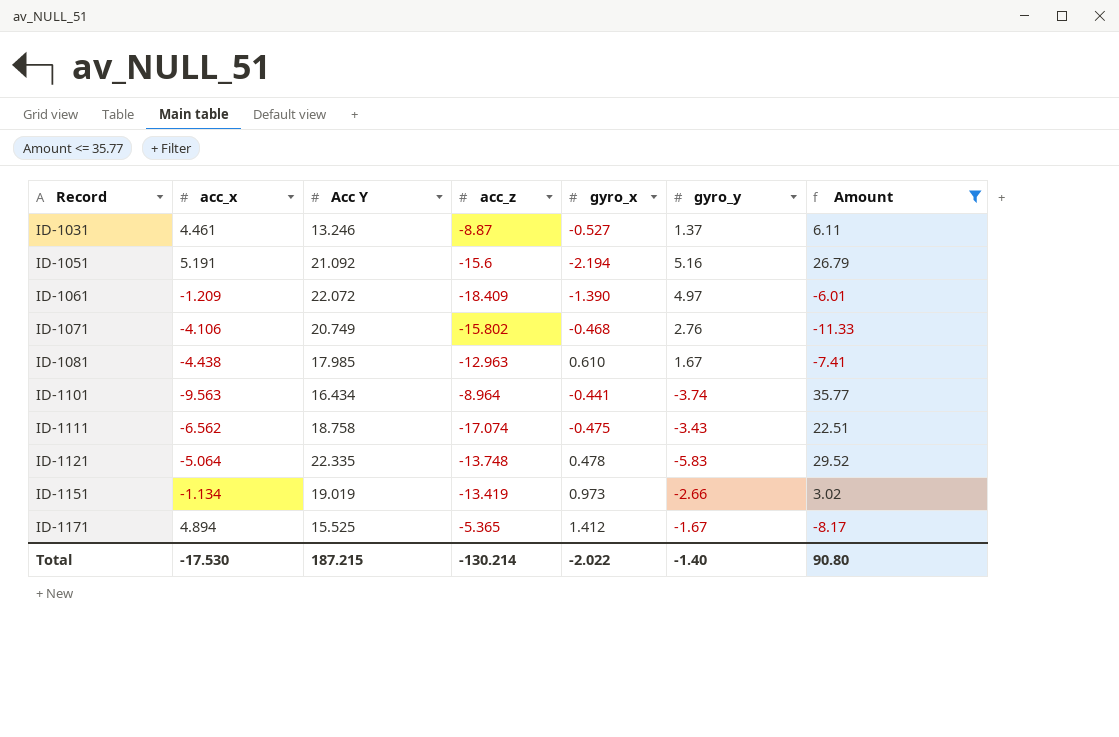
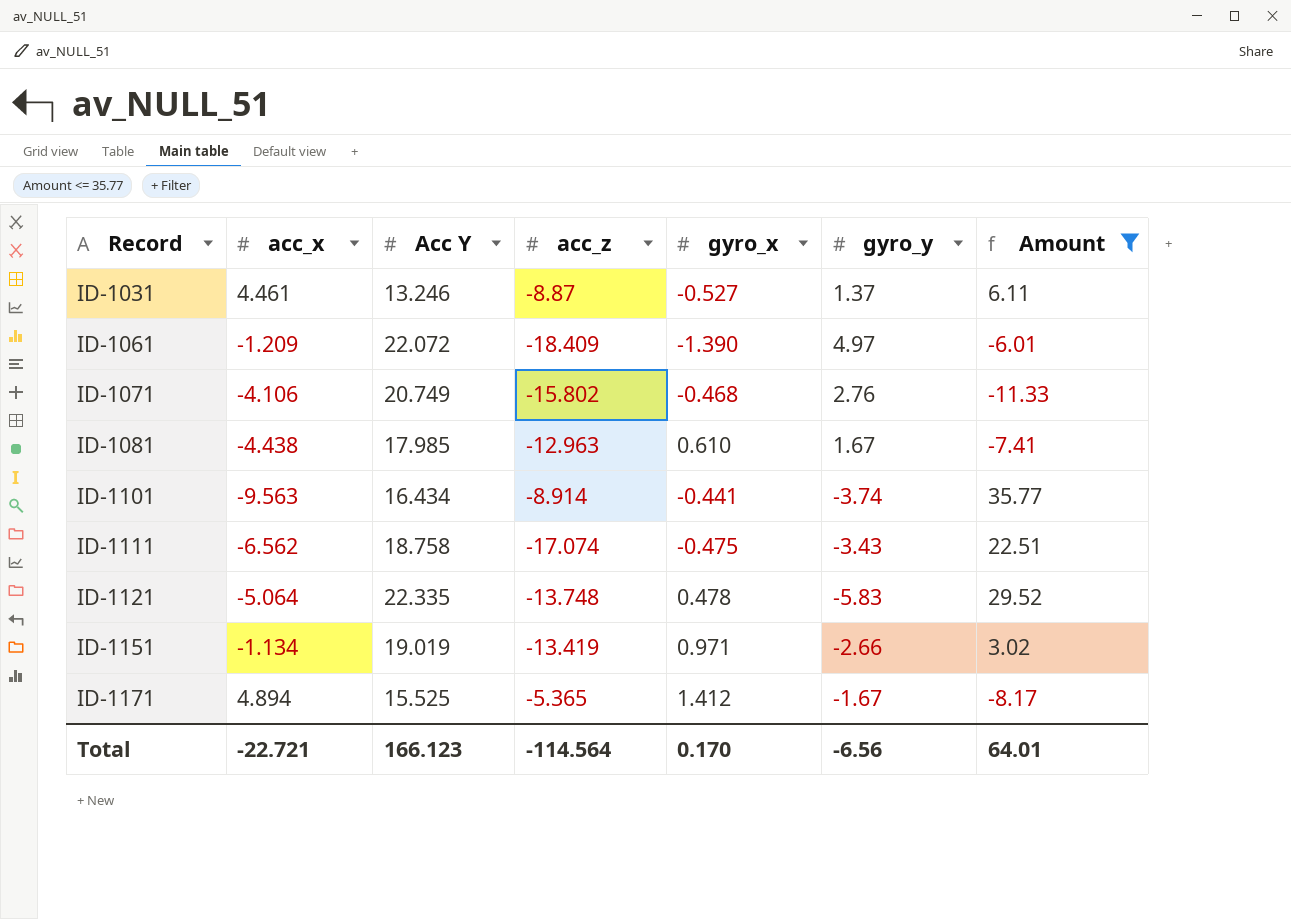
row ID-1051: 5.191 | 21.092 | -15.6 | -2.194 | 5.16 | 26.79 -> none
ID-1101 | acc_z: -8.964 -> -8.914
ID-1151 | gyro_x: 0.973 -> 0.971
Total | acc_x: -17.530 -> -22.721
Total | Acc Y: 187.215 -> 166.123
Total | acc_z: -130.214 -> -114.564
Total | gyro_x: -2.022 -> 0.170
Total | gyro_y: -1.40 -> -6.56
Total | Amount: 90.80 -> 64.01

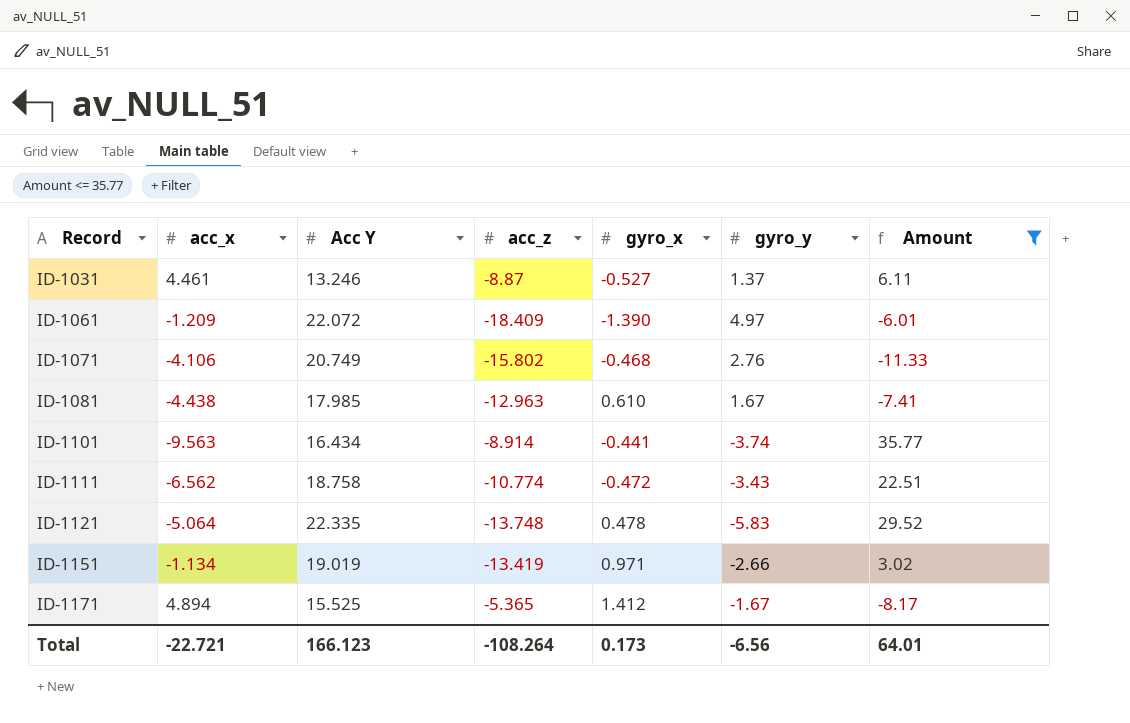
ID-1111 | acc_z: -17.074 -> -10.774
ID-1111 | gyro_x: -0.475 -> -0.472
Total | acc_z: -114.564 -> -108.264
Total | gyro_x: 0.170 -> 0.173

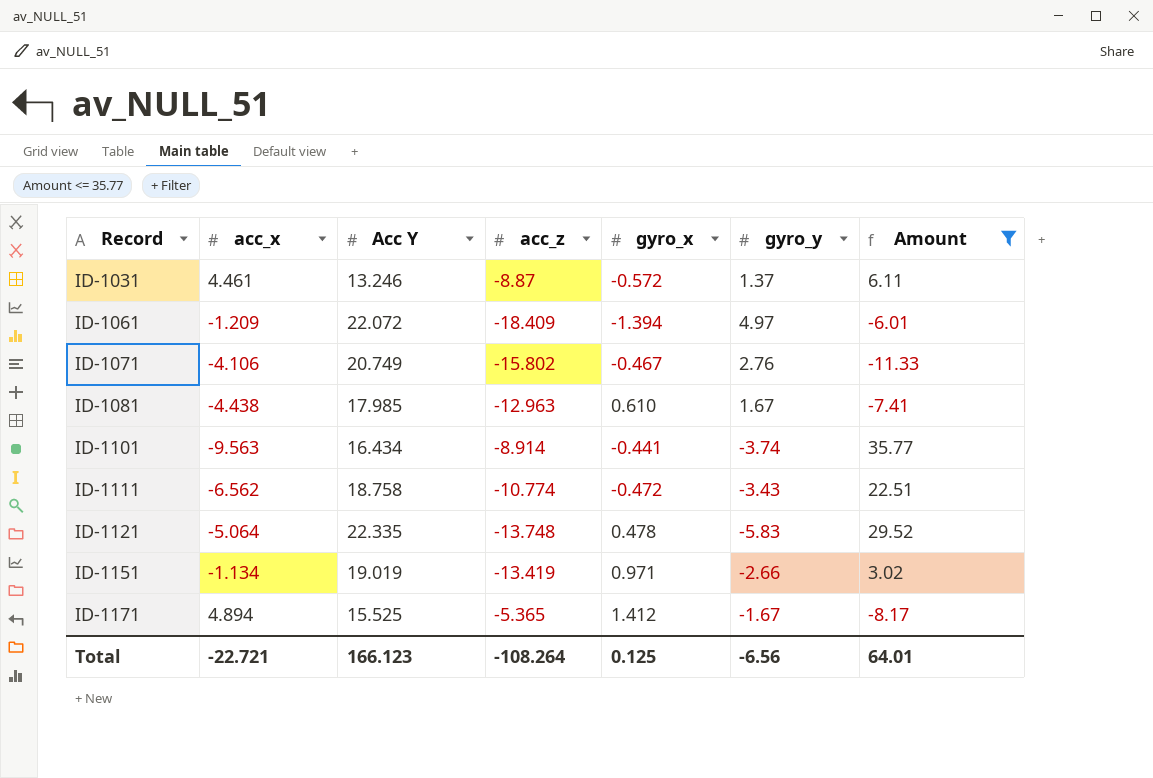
ID-1031 | gyro_x: -0.527 -> -0.572
ID-1061 | gyro_x: -1.390 -> -1.394
ID-1071 | gyro_x: -0.468 -> -0.467
Total | gyro_x: 0.173 -> 0.125

